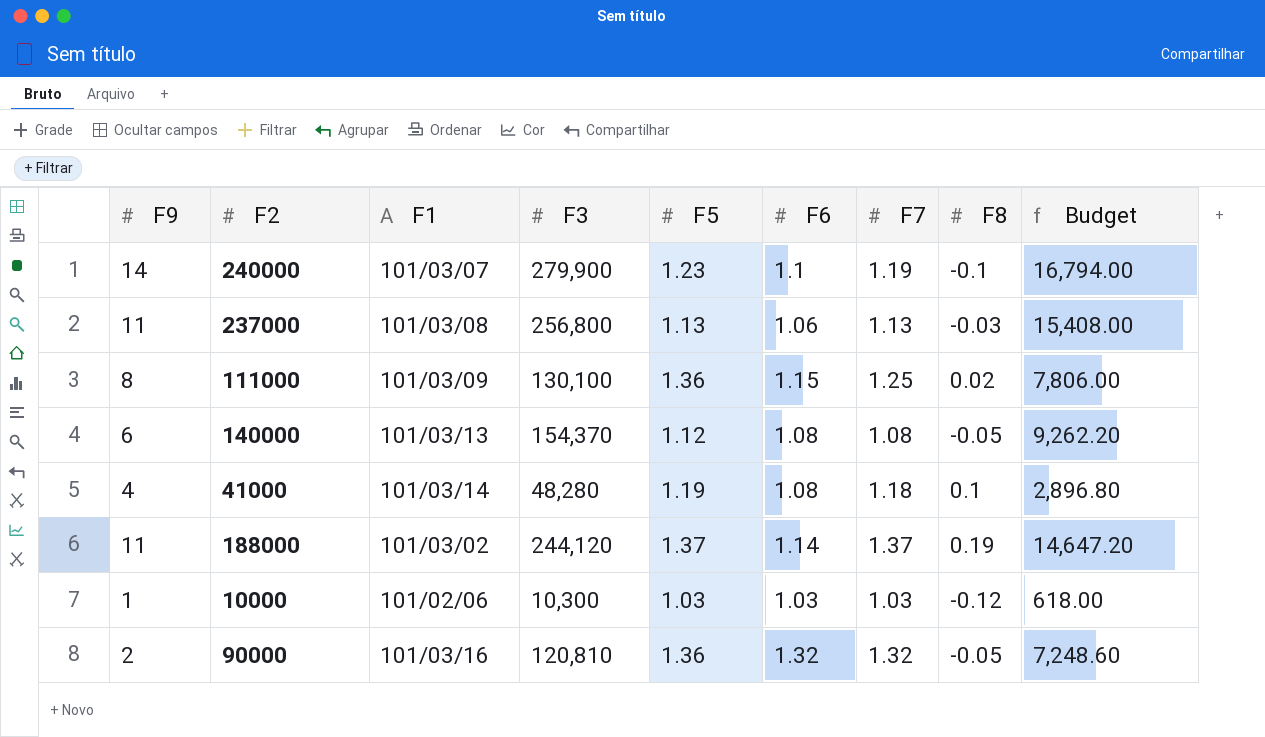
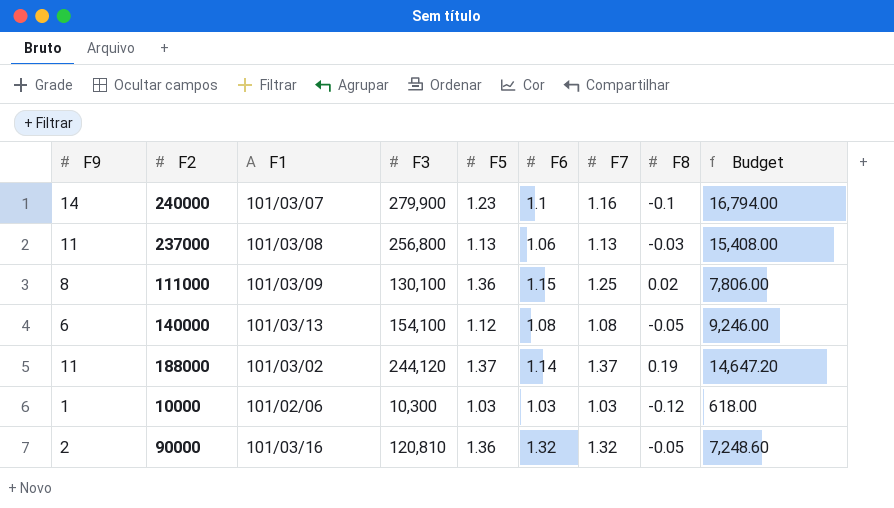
row 41000: 4 | 101/03/14 | 48,280 | 1.19 | 1.08 | 1.18 | 0.1 | 2,896.80 -> none
240000 | F7: 1.19 -> 1.16
140000 | F3: 154,370 -> 154,100
140000 | Budget: 9,262.20 -> 9,246.00

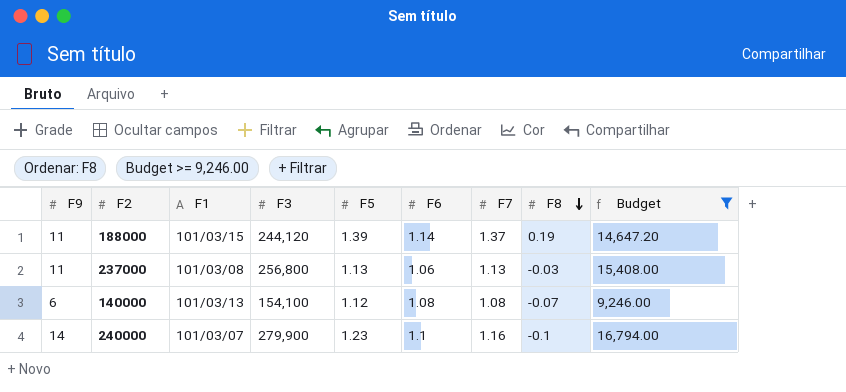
filter: none -> Budget >= 9,246.00
row order: none -> F8 descending
188000 | F1: 101/03/02 -> 101/03/15
188000 | F5: 1.37 -> 1.39
140000 | F8: -0.05 -> -0.07

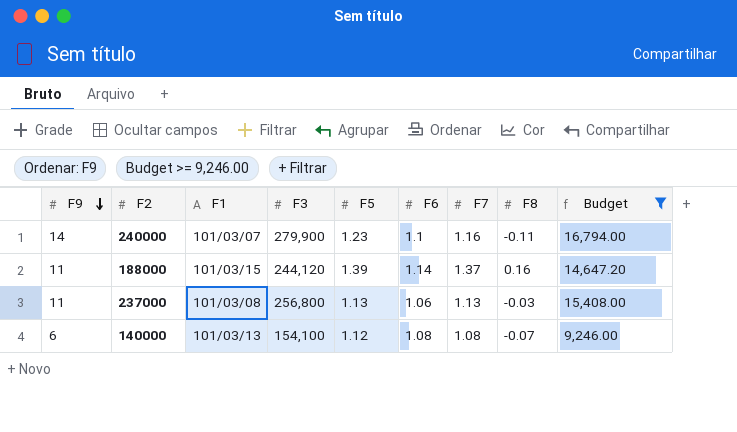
row order: F8 descending -> F9 descending
240000 | F8: -0.1 -> -0.11
188000 | F8: 0.19 -> 0.16

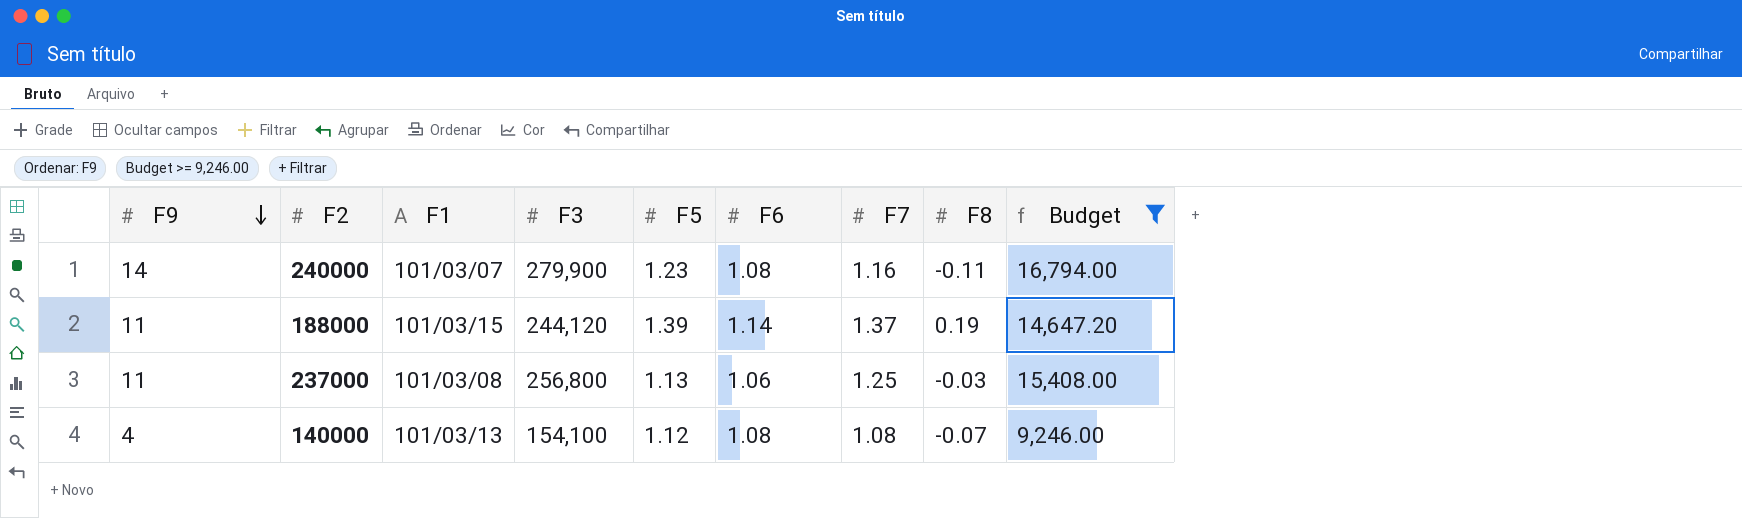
240000 | F6: 1.1 -> 1.08
188000 | F8: 0.16 -> 0.19
237000 | F7: 1.13 -> 1.25
140000 | F9: 6 -> 4

